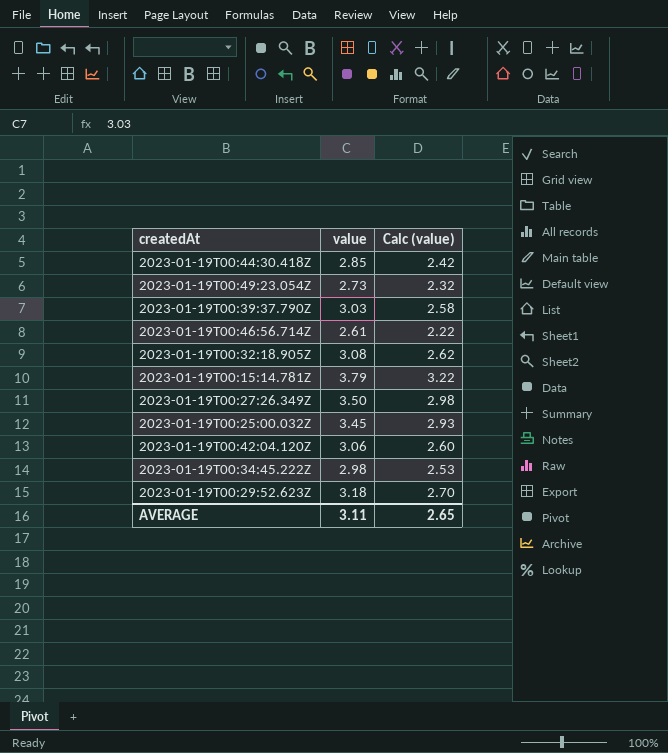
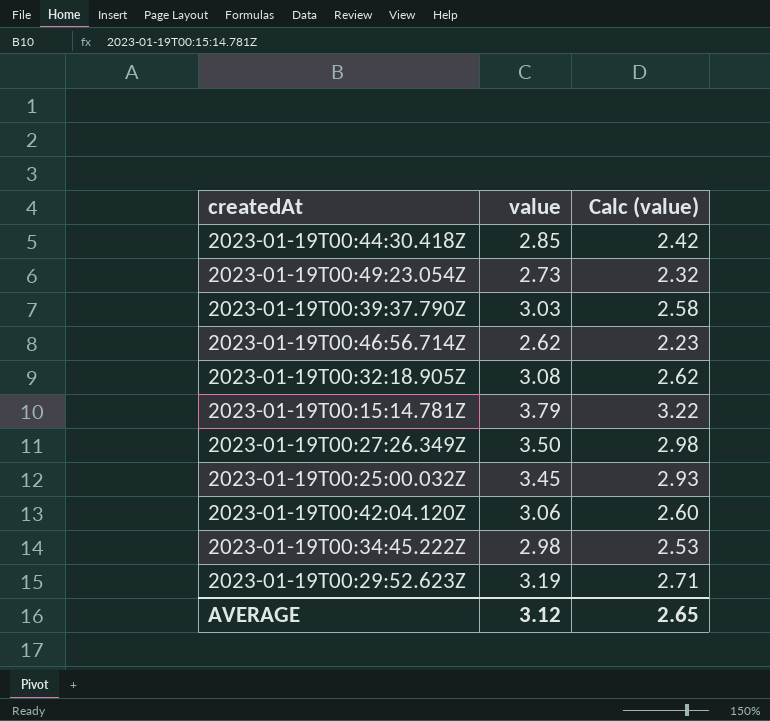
2023-01-19T00:46:56.714Z | value: 2.61 -> 2.62
2023-01-19T00:46:56.714Z | Calc (value): 2.22 -> 2.23
2023-01-19T00:29:52.623Z | value: 3.18 -> 3.19
2023-01-19T00:29:52.623Z | Calc (value): 2.70 -> 2.71
AVERAGE | value: 3.11 -> 3.12

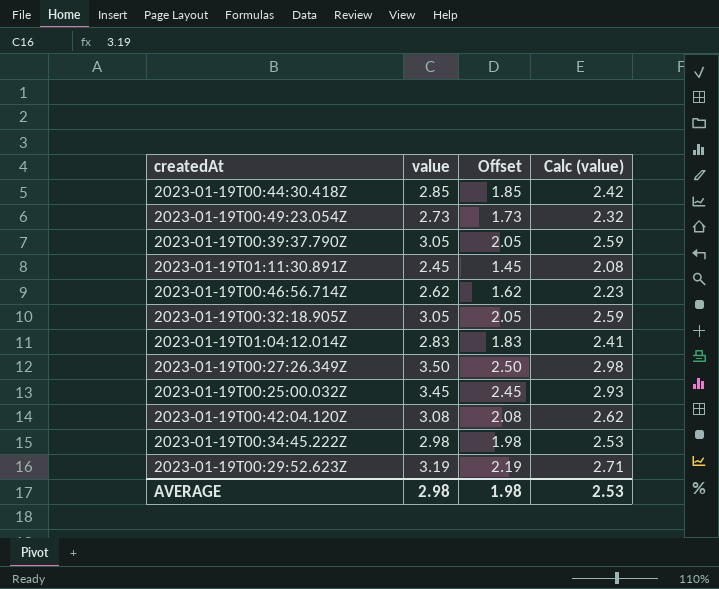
column Offset | formula: none -> [value] - 1
row 2023-01-19T00:15:14.781Z: 3.79 | 3.22 -> none
2023-01-19T00:39:37.790Z | value: 3.03 -> 3.05
2023-01-19T00:39:37.790Z | Calc (value): 2.58 -> 2.59
row 2023-01-19T01:11:30.891Z: none -> 2.45 | 1.45 | 2.08
2023-01-19T00:32:18.905Z | value: 3.08 -> 3.05
2023-01-19T00:32:18.905Z | Calc (value): 2.62 -> 2.59
row 2023-01-19T01:04:12.014Z: none -> 2.83 | 1.83 | 2.41
2023-01-19T00:42:04.120Z | value: 3.06 -> 3.08
2023-01-19T00:42:04.120Z | Calc (value): 2.60 -> 2.62
AVERAGE | value: 3.12 -> 2.98
AVERAGE | Calc (value): 2.65 -> 2.53

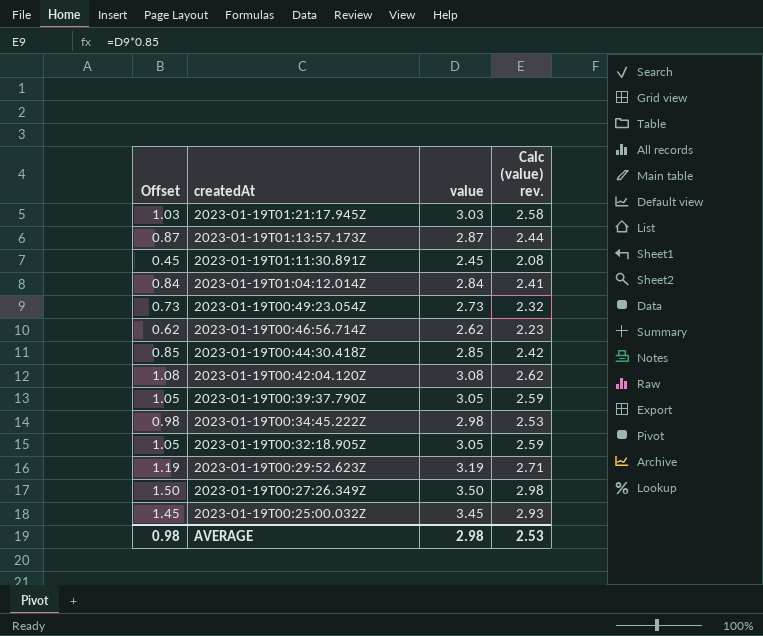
row order: none -> createdAt descending
column Offset | formula: [value] - 1 -> [value] - 2
column Offset | position: 3 -> 1
column name: Calc (value) -> Calc (value) rev.
row 2023-01-19T01:21:17.945Z: none -> 1.03 | 3.03 | 2.58
row 2023-01-19T01:13:57.173Z: none -> 0.87 | 2.87 | 2.44
2023-01-19T01:04:12.014Z | value: 2.83 -> 2.84
AVERAGE | Offset: 1.98 -> 0.98

